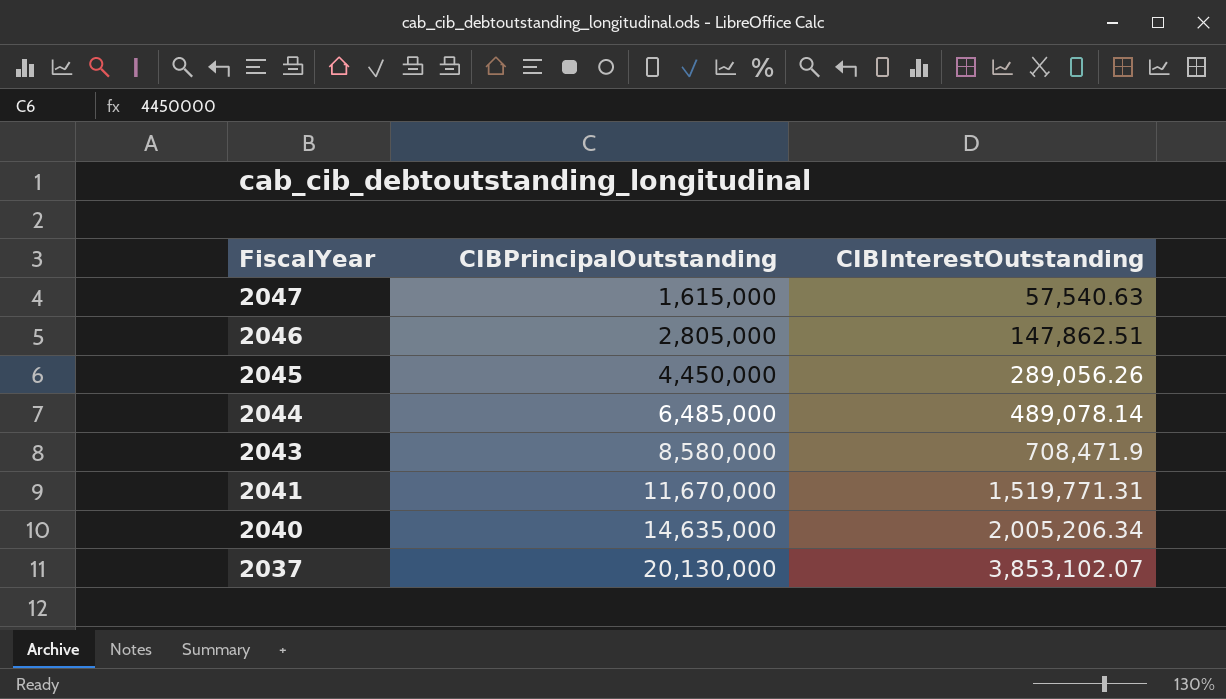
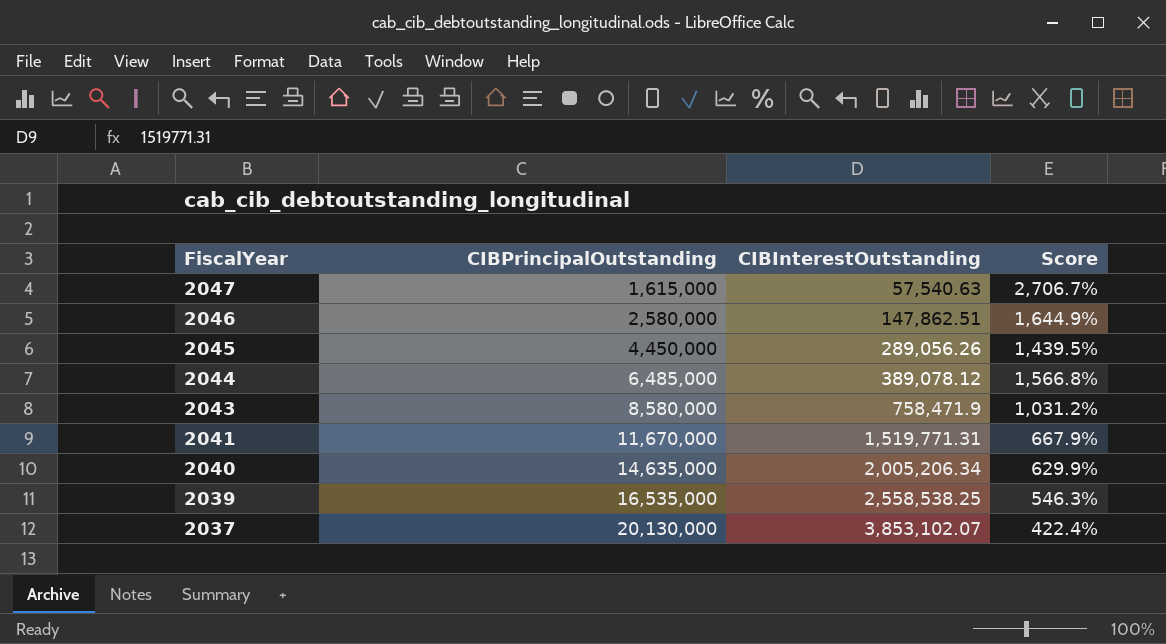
column Score | formula: none -> ([CIBPrincipalOutstanding] - [CIBInterestOutstanding]) / [CIBInterestOutstanding]
2046 | CIBPrincipalOutstanding: 2,805,000 -> 2,580,000
2044 | CIBInterestOutstanding: 489,078.14 -> 389,078.12
2043 | CIBInterestOutstanding: 708,471.9 -> 758,471.9
row 2039: none -> 16,535,000 | 2,558,538.25 | 546.3%

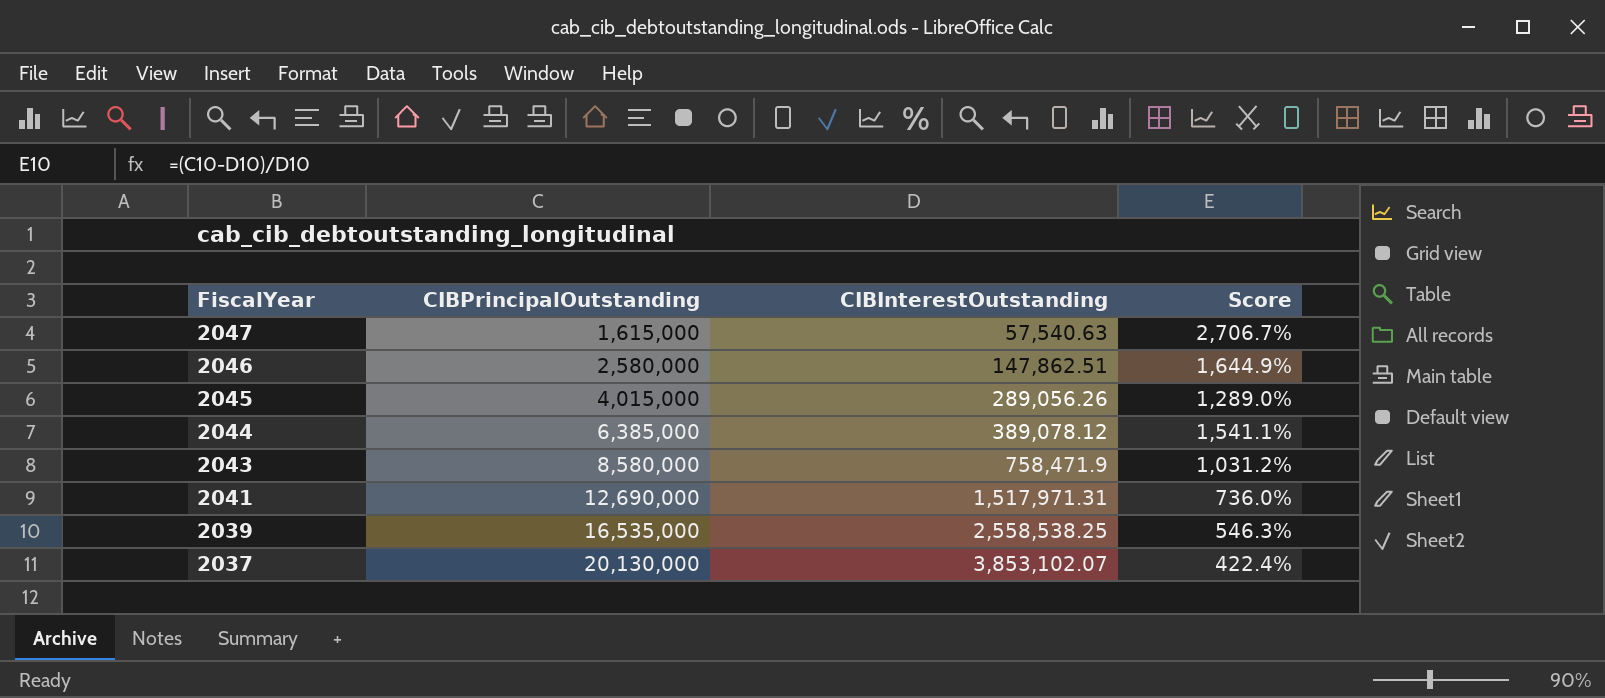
row 2040: 14,635,000 | 2,005,206.34 | 629.9% -> none
2045 | CIBPrincipalOutstanding: 4,450,000 -> 4,015,000
2045 | Score: 1,439.5% -> 1,289.0%
2044 | CIBPrincipalOutstanding: 6,485,000 -> 6,385,000
2044 | Score: 1,566.8% -> 1,541.1%
2041 | CIBPrincipalOutstanding: 11,670,000 -> 12,690,000
2041 | CIBInterestOutstanding: 1,519,771.31 -> 1,517,971.31
2041 | Score: 667.9% -> 736.0%

